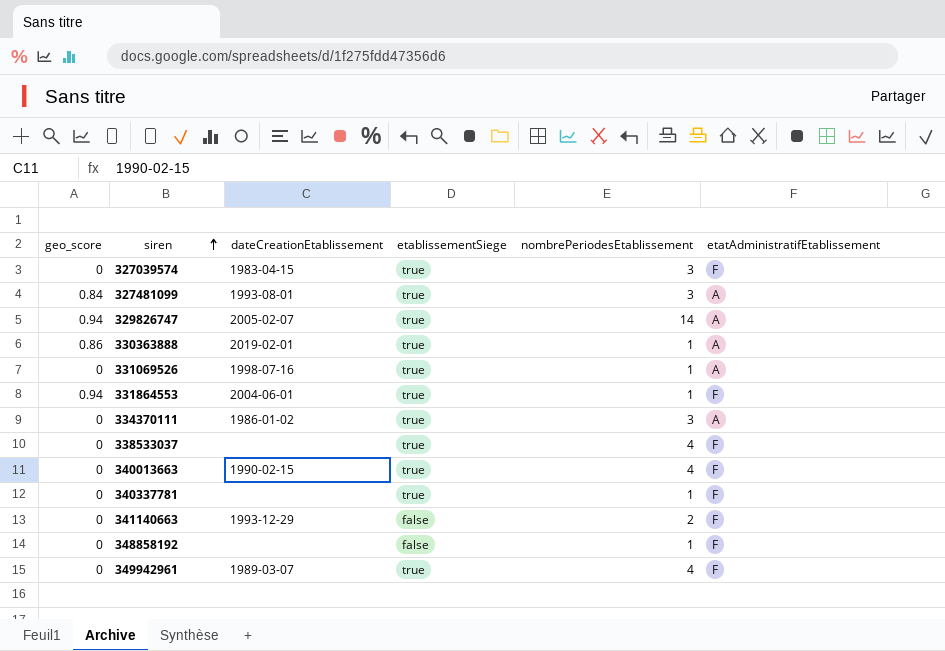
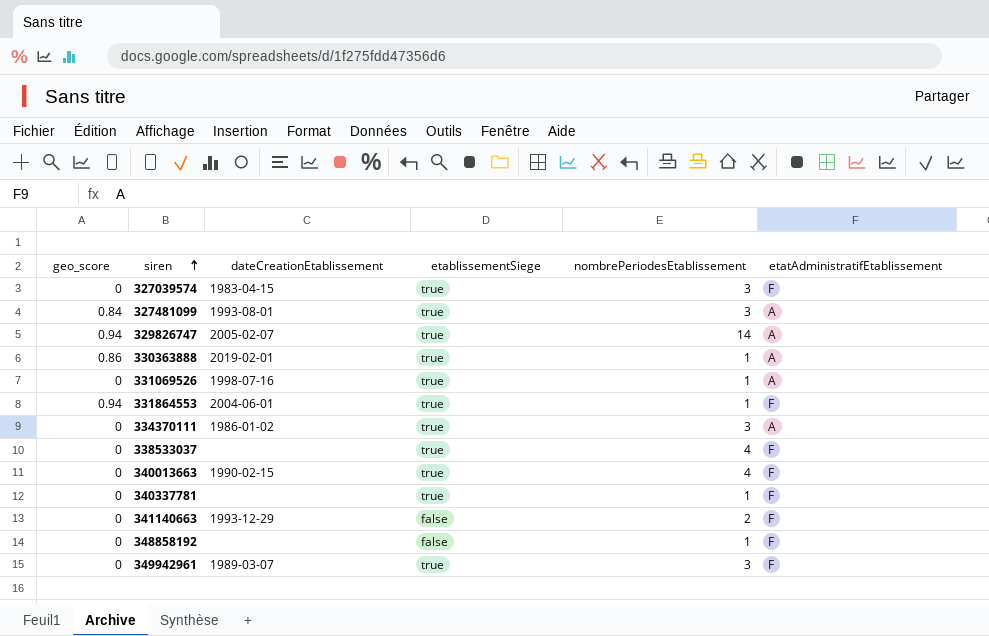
349942961 | nombrePeriodesEtablissement: 4 -> 3

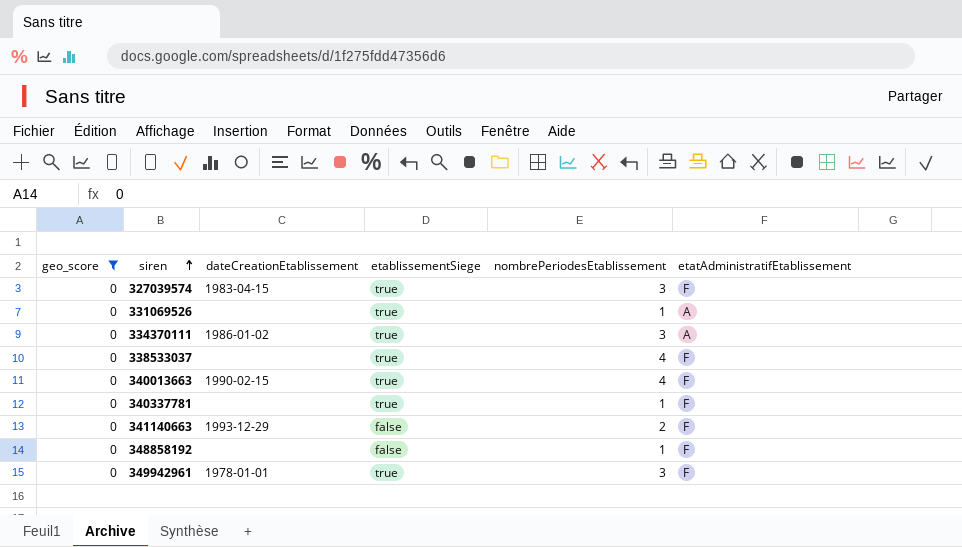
filter: none -> geo_score = 0
331069526 | dateCreationEtablissement: 1998-07-16 -> none
349942961 | dateCreationEtablissement: 1989-03-07 -> 1978-01-01

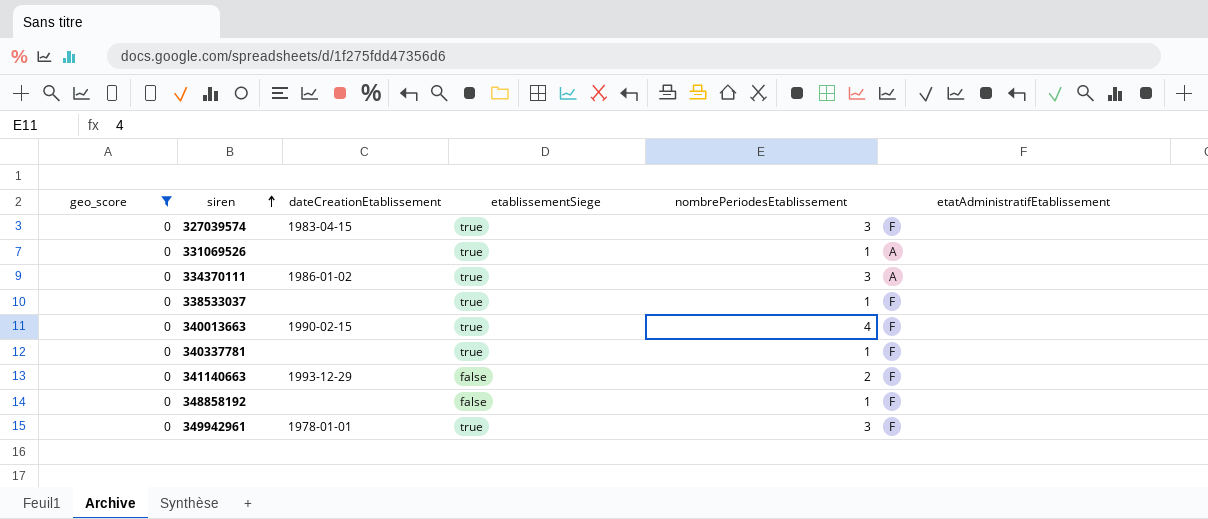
338533037 | nombrePeriodesEtablissement: 4 -> 1

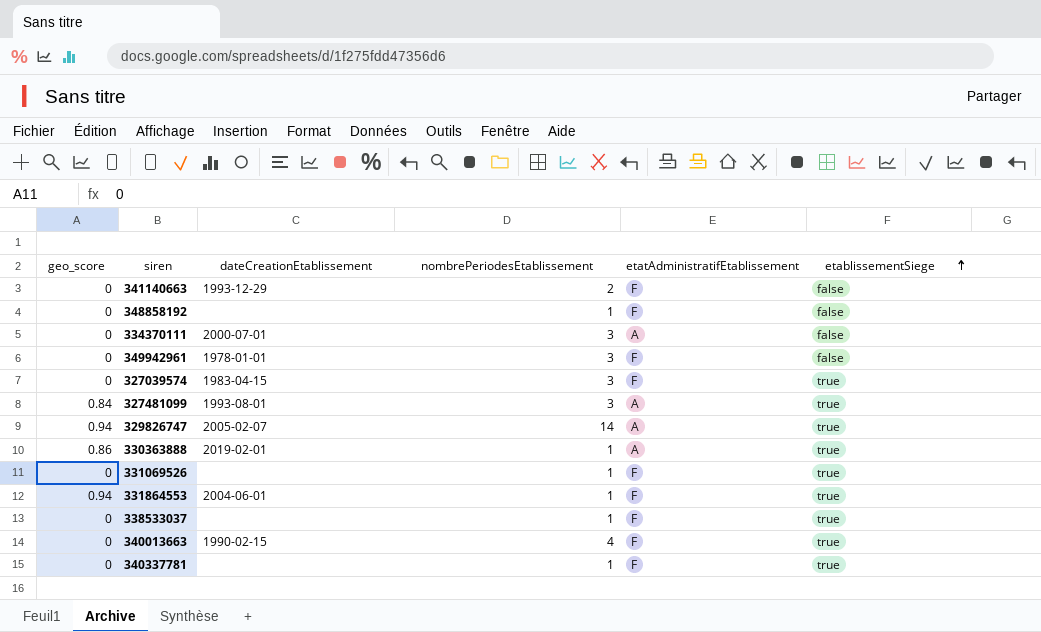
filter: geo_score = 0 -> none
row order: siren ascending -> etablissementSiege ascending
column etablissementSiege | position: 4 -> 6
334370111 | dateCreationEtablissement: 1986-01-02 -> 2000-07-01
334370111 | etablissementSiege: true -> false
349942961 | etablissementSiege: true -> false
331069526 | etatAdministratifEtablissement: A -> F

